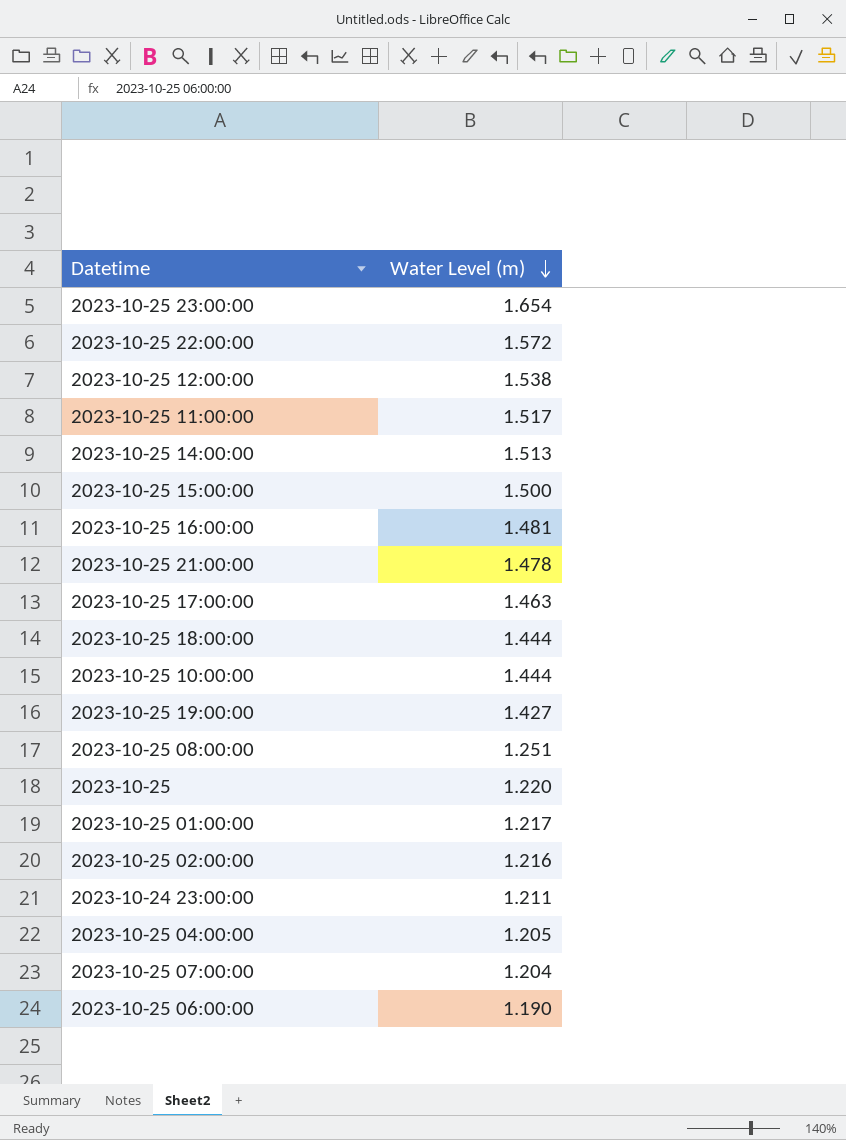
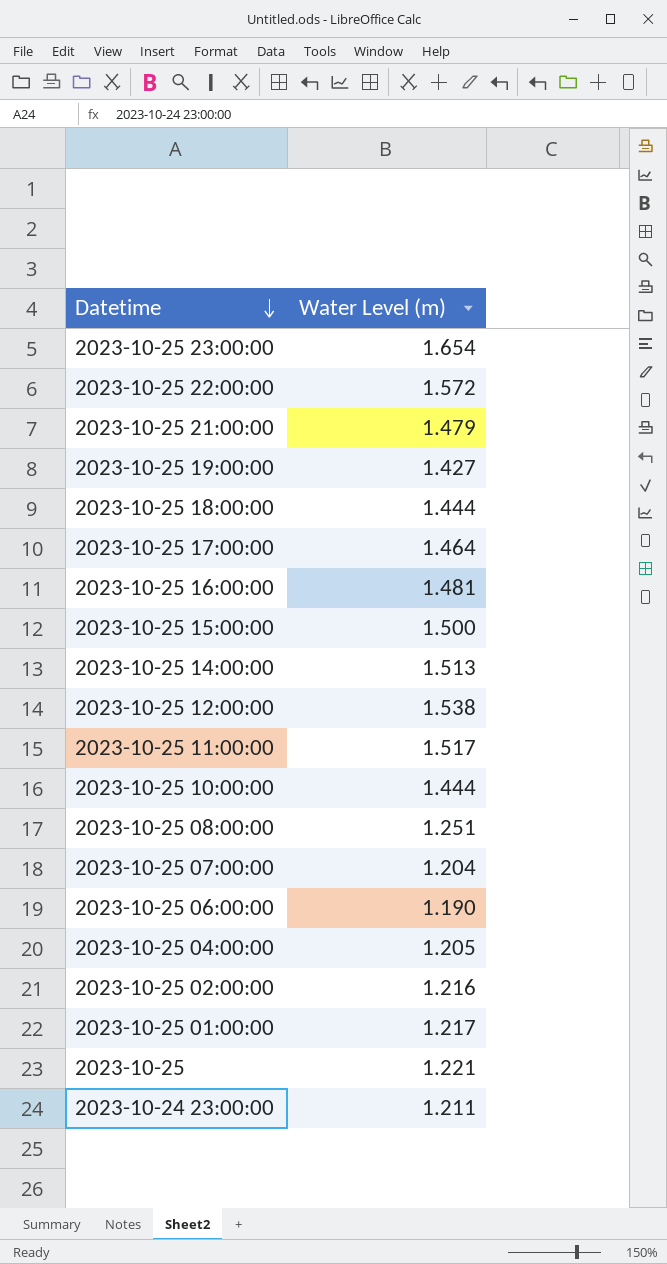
row order: Water Level (m) descending -> Datetime descending
2023-10-25 21:00:00 | Water Level (m): 1.478 -> 1.479
2023-10-25 17:00:00 | Water Level (m): 1.463 -> 1.464
2023-10-25 | Water Level (m): 1.220 -> 1.221

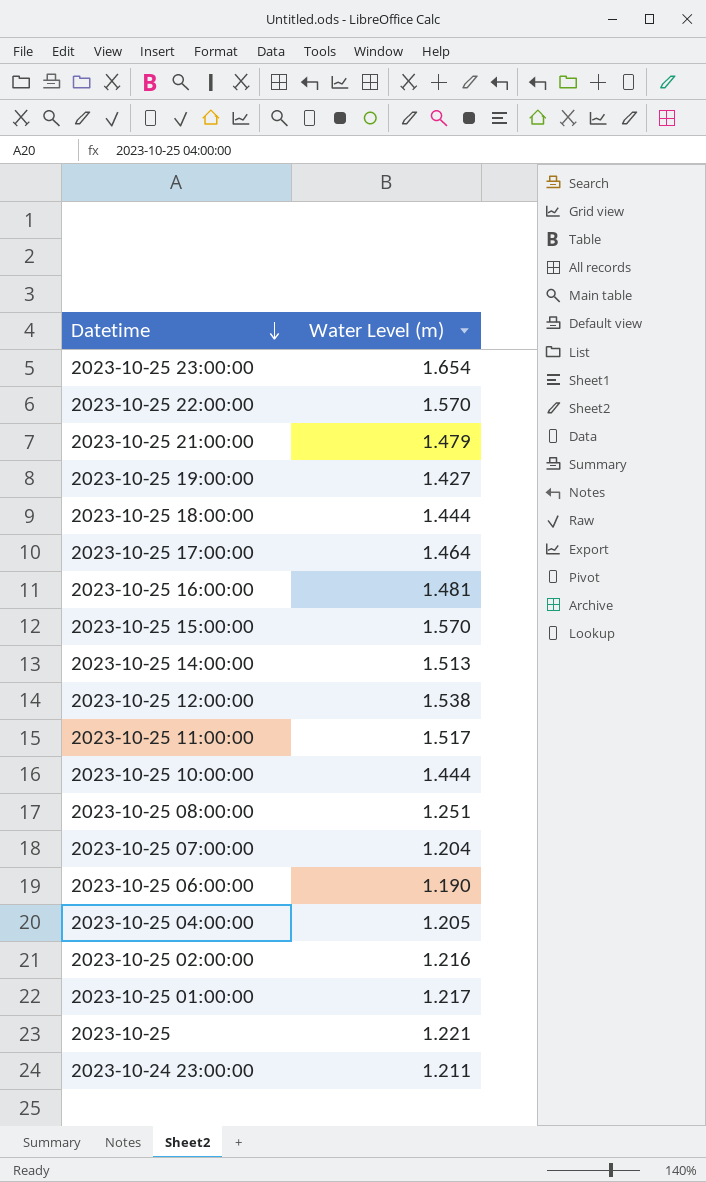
2023-10-25 22:00:00 | Water Level (m): 1.572 -> 1.570
2023-10-25 15:00:00 | Water Level (m): 1.500 -> 1.570

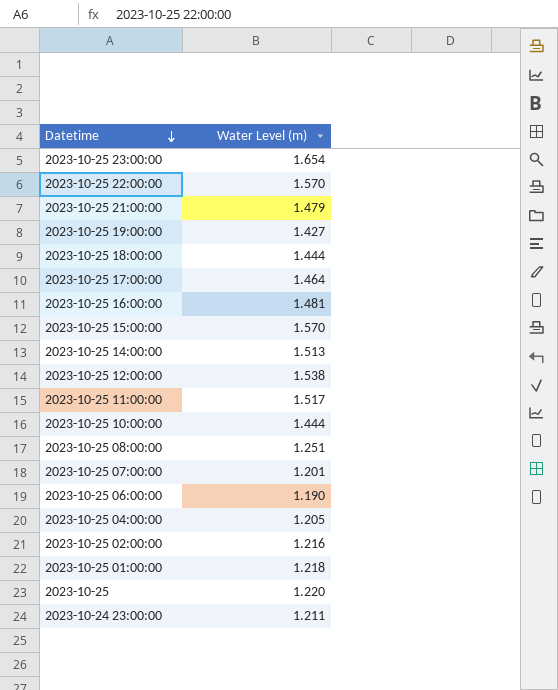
2023-10-25 07:00:00 | Water Level (m): 1.204 -> 1.201
2023-10-25 01:00:00 | Water Level (m): 1.217 -> 1.218
2023-10-25 | Water Level (m): 1.221 -> 1.220

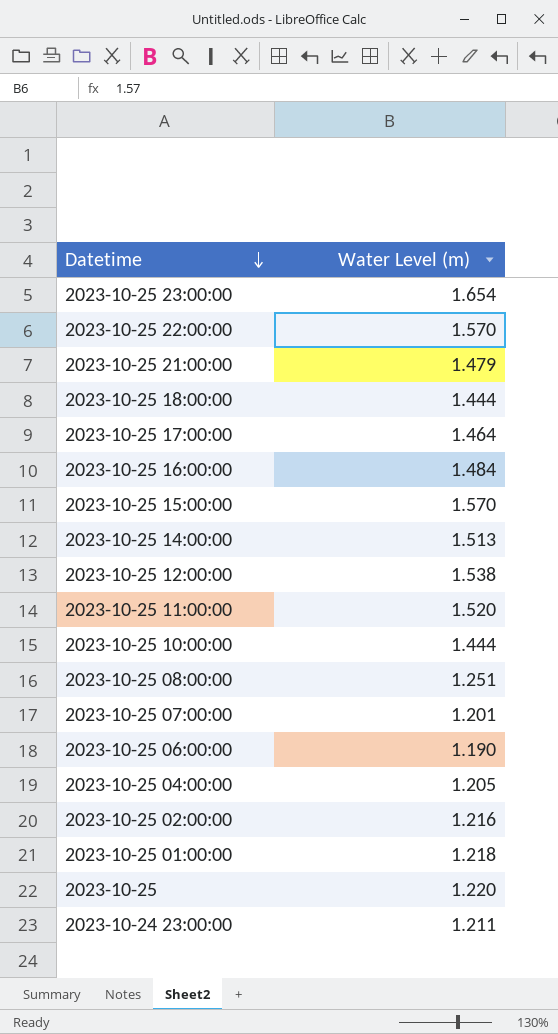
row 2023-10-25 19:00:00: 1.427 -> none
2023-10-25 16:00:00 | Water Level (m): 1.481 -> 1.484
2023-10-25 11:00:00 | Water Level (m): 1.517 -> 1.520

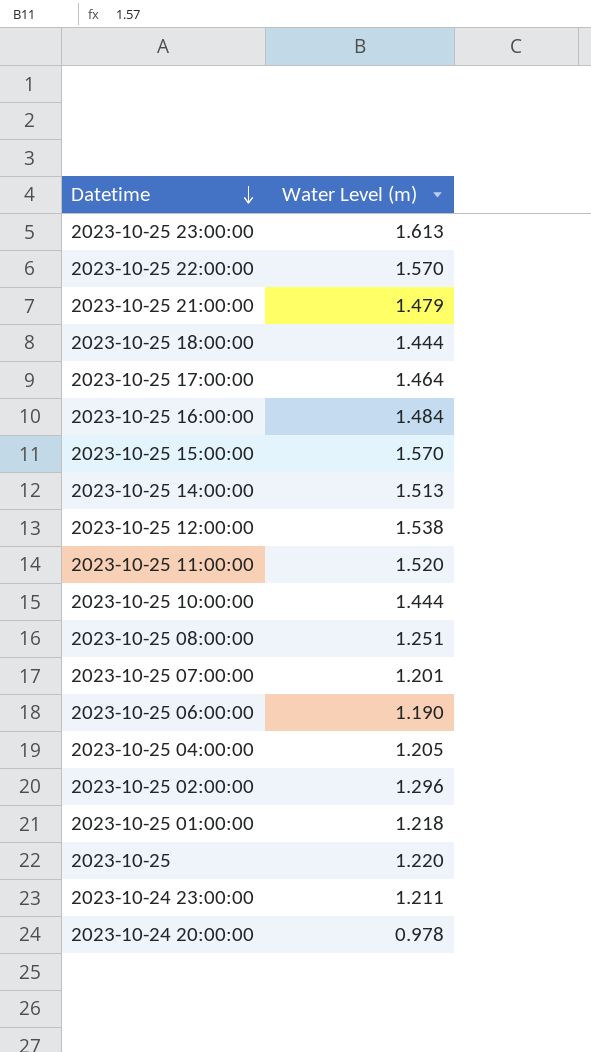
2023-10-25 23:00:00 | Water Level (m): 1.654 -> 1.613
2023-10-25 02:00:00 | Water Level (m): 1.216 -> 1.296
row 2023-10-24 20:00:00: none -> 0.978

